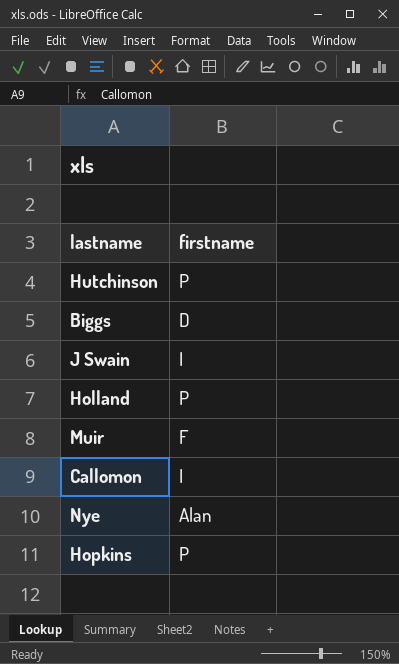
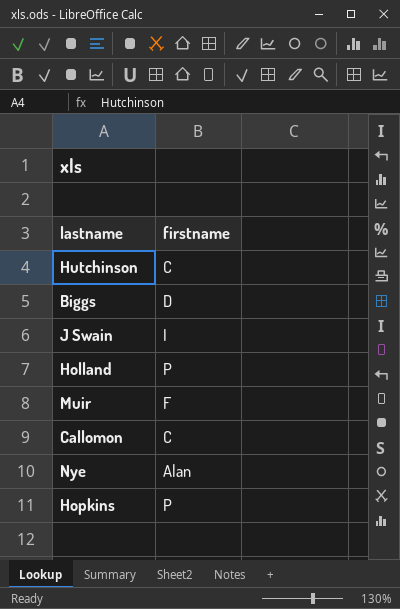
Hutchinson | firstname: P -> C
Callomon | firstname: I -> C

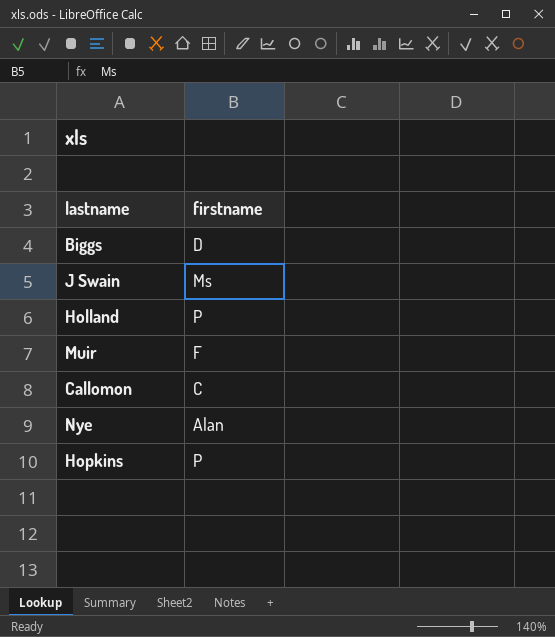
row Hutchinson: C -> none
J Swain | firstname: I -> Ms

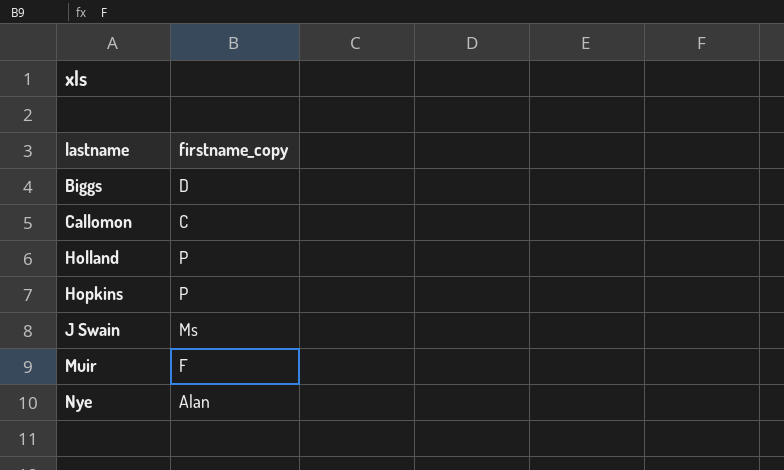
row order: none -> lastname ascending
column name: firstname -> firstname_copy

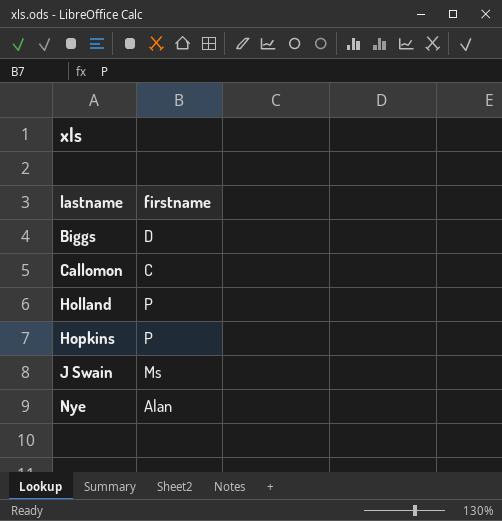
column name: firstname_copy -> firstname
row Muir: F -> none

